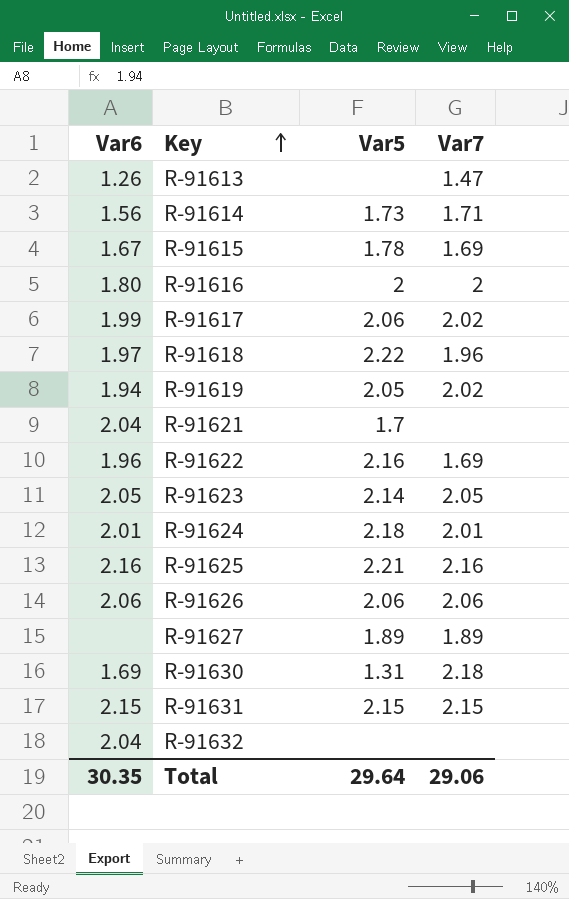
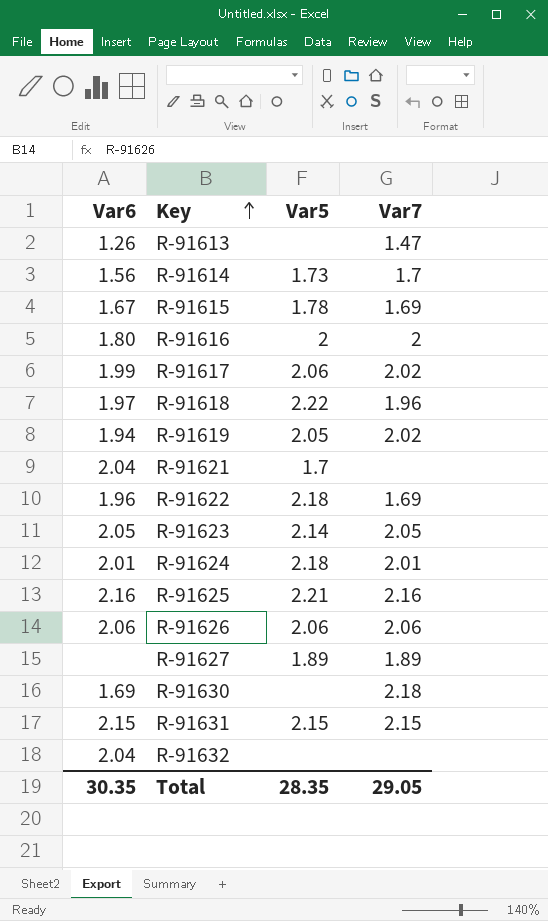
R-91614 | Var7: 1.71 -> 1.7
R-91622 | Var5: 2.16 -> 2.18
R-91630 | Var5: 1.31 -> none
Total | Var5: 29.64 -> 28.35
Total | Var7: 29.06 -> 29.05

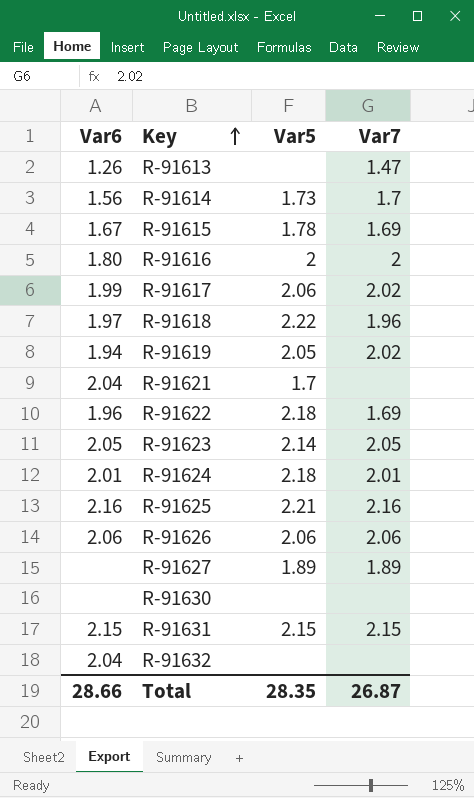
R-91630 | Var6: 1.69 -> none
R-91630 | Var7: 2.18 -> none
Total | Var6: 30.35 -> 28.66
Total | Var7: 29.05 -> 26.87

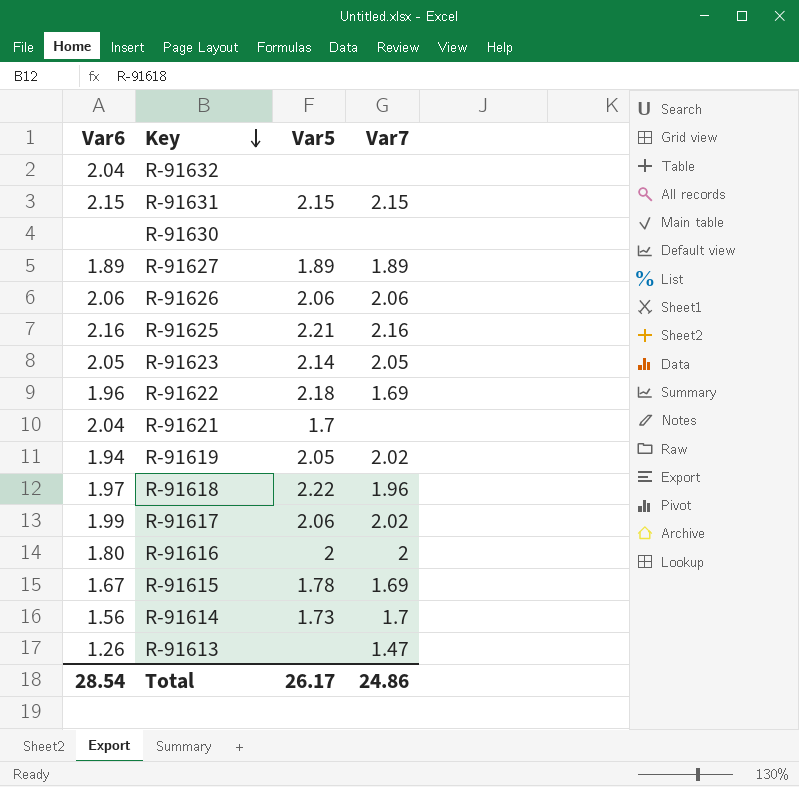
row order: Key ascending -> Key descending
row R-91624: 2.01 | 2.18 | 2.01 -> none
R-91627 | Var6: none -> 1.89
Total | Var6: 28.66 -> 28.54
Total | Var5: 28.35 -> 26.17
Total | Var7: 26.87 -> 24.86

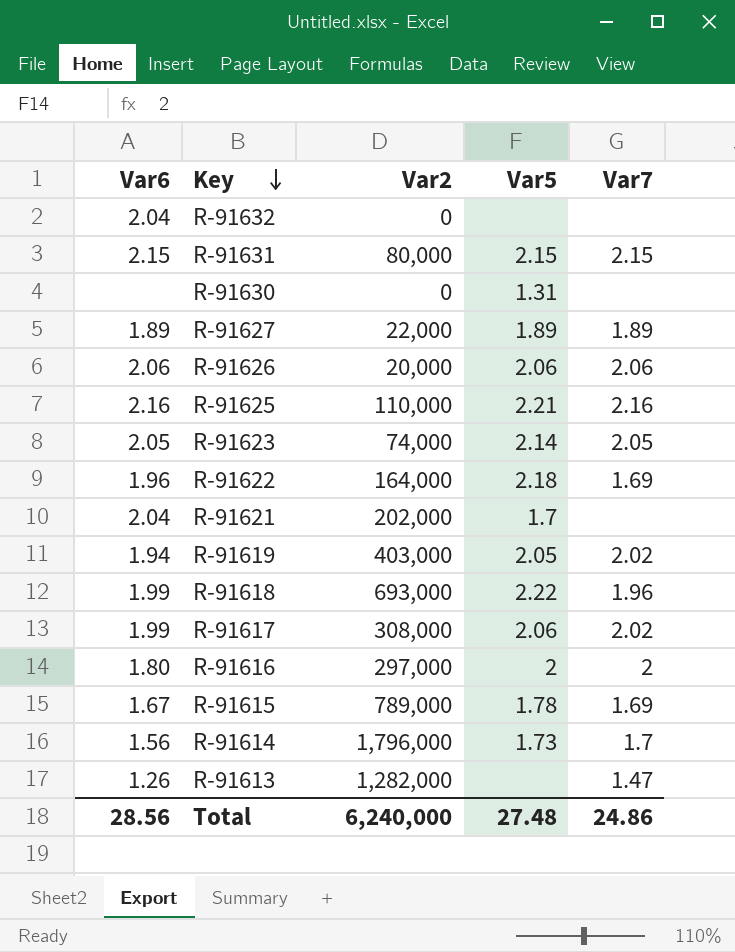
column Var2 | position: none -> 3
R-91630 | Var5: none -> 1.31
R-91618 | Var6: 1.97 -> 1.99
Total | Var6: 28.54 -> 28.56
Total | Var5: 26.17 -> 27.48

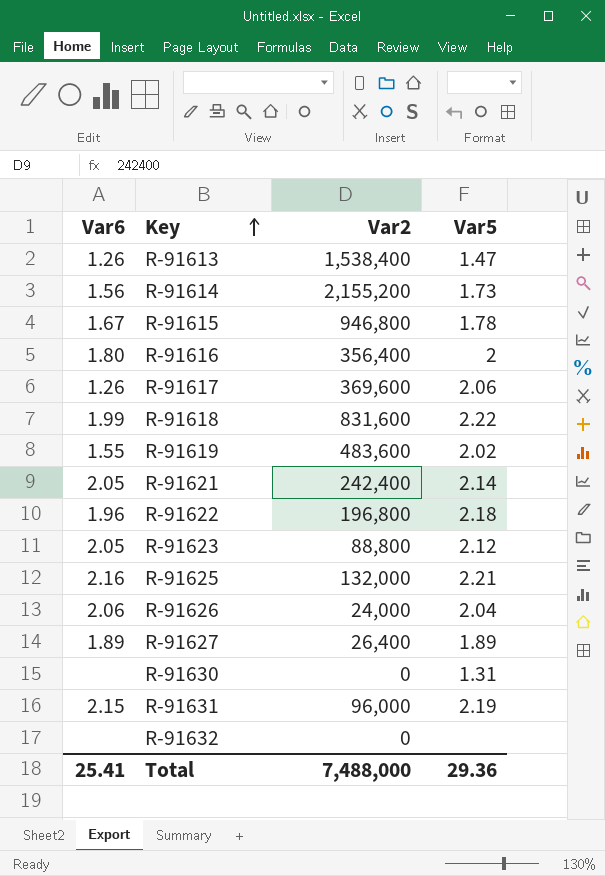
row order: Key descending -> Key ascending
column Var7 | position: 5 -> none
R-91613 | Var2: 1,282,000 -> 1,538,400
R-91613 | Var5: none -> 1.47
R-91614 | Var2: 1,796,000 -> 2,155,200
R-91615 | Var2: 789,000 -> 946,800
R-91616 | Var2: 297,000 -> 356,400
R-91617 | Var6: 1.99 -> 1.26
R-91617 | Var2: 308,000 -> 369,600
R-91618 | Var2: 693,000 -> 831,600
R-91619 | Var6: 1.94 -> 1.55
R-91619 | Var2: 403,000 -> 483,600
R-91619 | Var5: 2.05 -> 2.02
R-91621 | Var6: 2.04 -> 2.05
R-91621 | Var2: 202,000 -> 242,400
R-91621 | Var5: 1.7 -> 2.14
R-91622 | Var2: 164,000 -> 196,800
R-91623 | Var2: 74,000 -> 88,800
R-91623 | Var5: 2.14 -> 2.12
R-91625 | Var2: 110,000 -> 132,000
R-91626 | Var2: 20,000 -> 24,000
R-91626 | Var5: 2.06 -> 2.04
R-91627 | Var2: 22,000 -> 26,400
R-91631 | Var2: 80,000 -> 96,000
R-91631 | Var5: 2.15 -> 2.19
R-91632 | Var6: 2.04 -> none
Total | Var6: 28.56 -> 25.41
Total | Var2: 6,240,000 -> 7,488,000
Total | Var5: 27.48 -> 29.36

